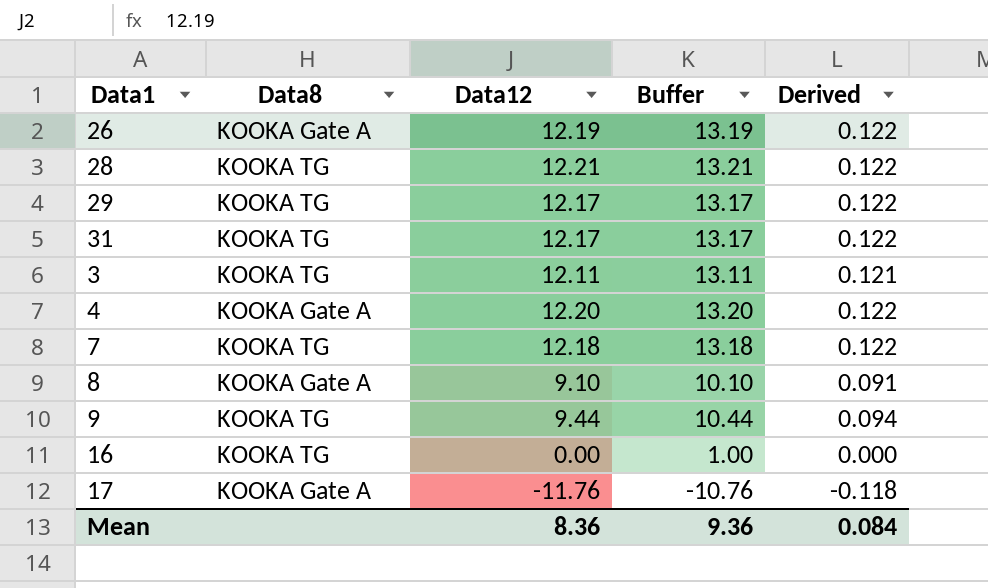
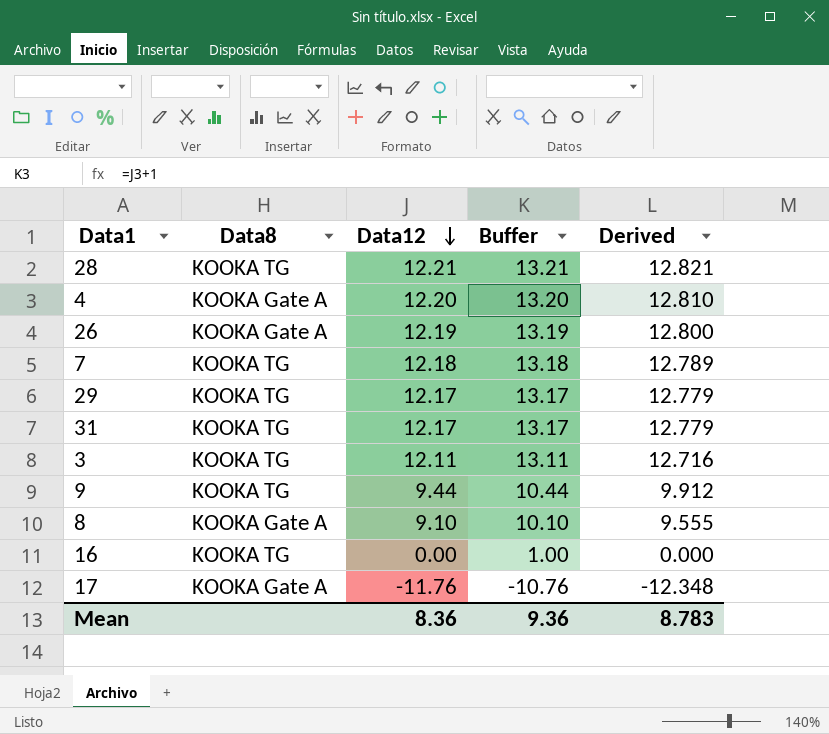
row order: none -> Data12 descending
column Derived | formula: [Data12] * 0.01 -> [Data12] * 1.05
Mean | Derived: 0.084 -> 8.783

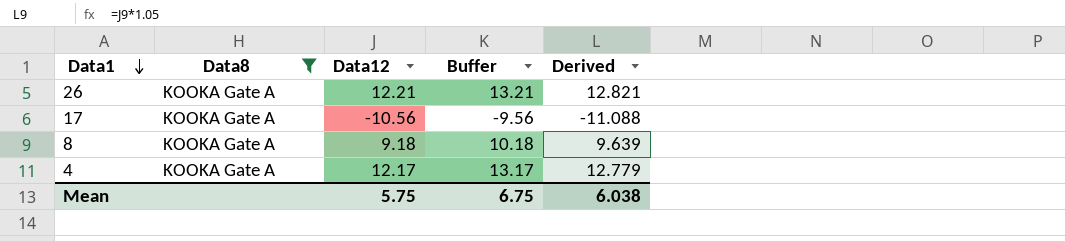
filter: none -> Data8 = KOOKA Gate A
row order: Data12 descending -> Data1 descending
26 | Data12: 12.19 -> 12.21
26 | Buffer: 13.19 -> 13.21
26 | Derived: 12.800 -> 12.821
17 | Data12: -11.76 -> -10.56
17 | Buffer: -10.76 -> -9.56
17 | Derived: -12.348 -> -11.088
8 | Data12: 9.10 -> 9.18
8 | Buffer: 10.10 -> 10.18
8 | Derived: 9.555 -> 9.639
4 | Data12: 12.20 -> 12.17
4 | Buffer: 13.20 -> 13.17
4 | Derived: 12.810 -> 12.779
Mean | Data12: 8.36 -> 5.75
Mean | Buffer: 9.36 -> 6.75
Mean | Derived: 8.783 -> 6.038

